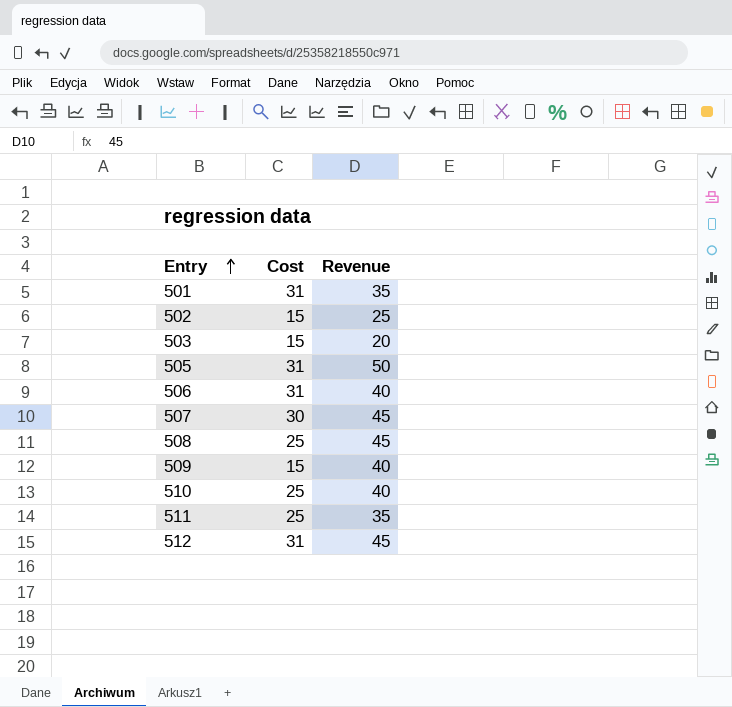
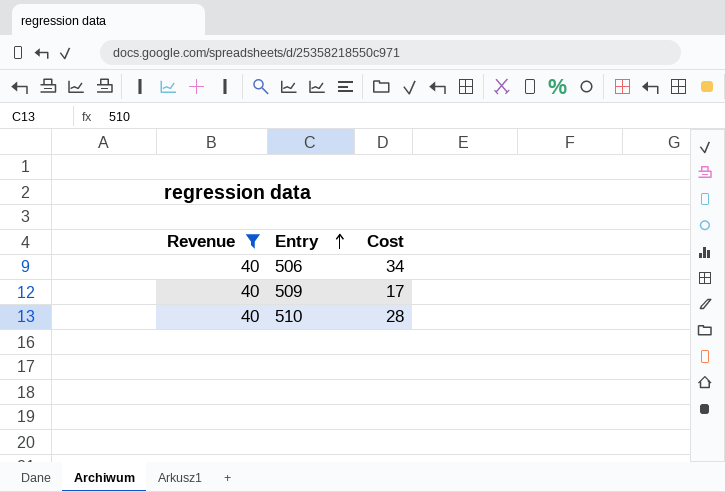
filter: none -> Revenue = 40
column Revenue | position: 3 -> 1
506 | Cost: 31 -> 34
509 | Cost: 15 -> 17
510 | Cost: 25 -> 28

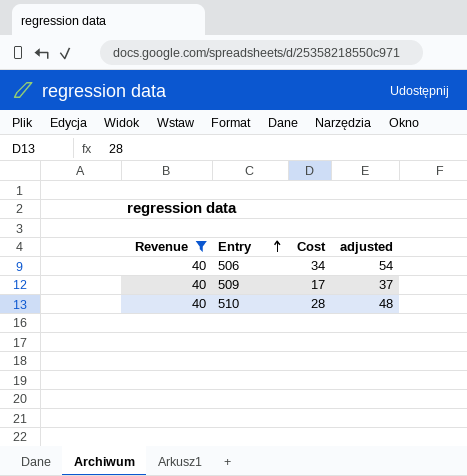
column adjusted | formula: none -> [Cost] + 20

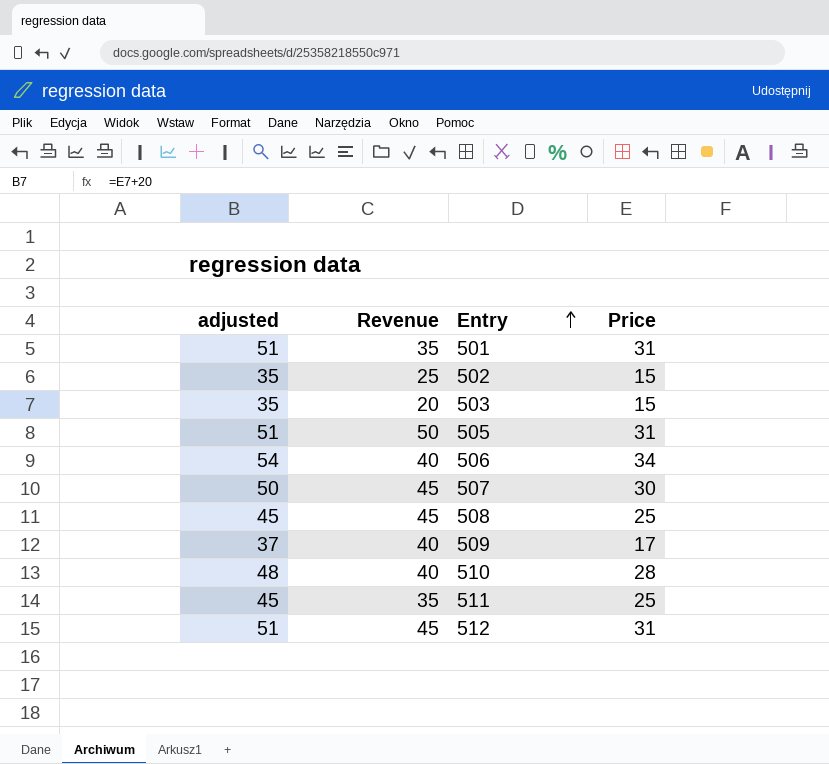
filter: Revenue = 40 -> none
column adjusted | position: 4 -> 1
column name: Cost -> Price

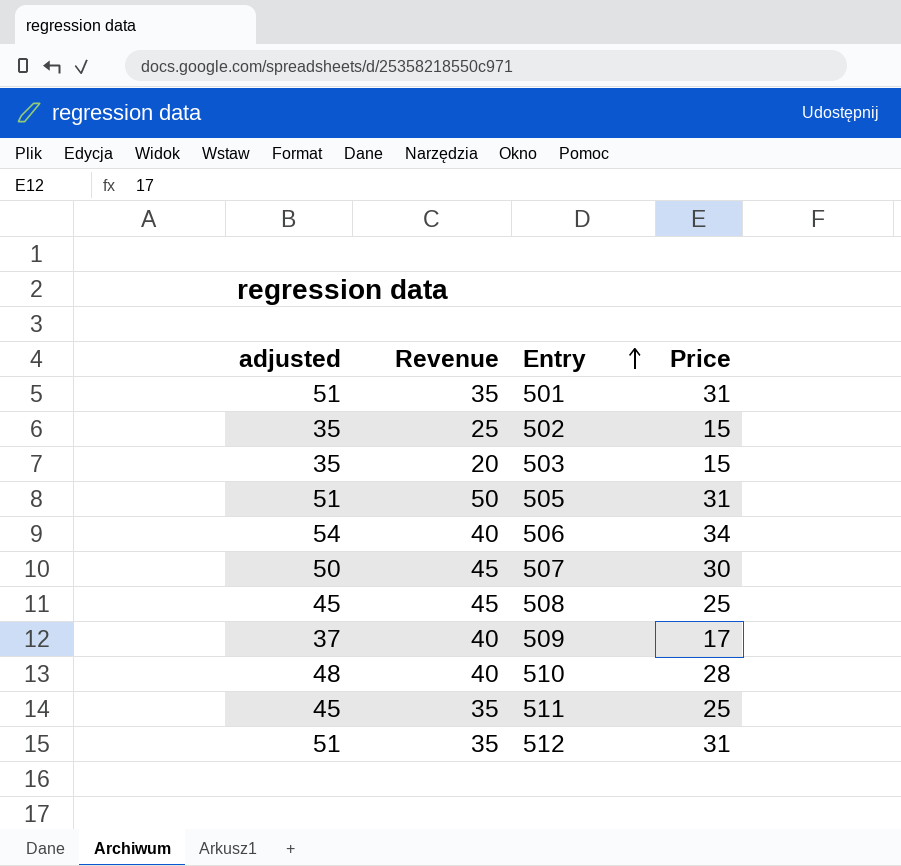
512 | Revenue: 45 -> 35

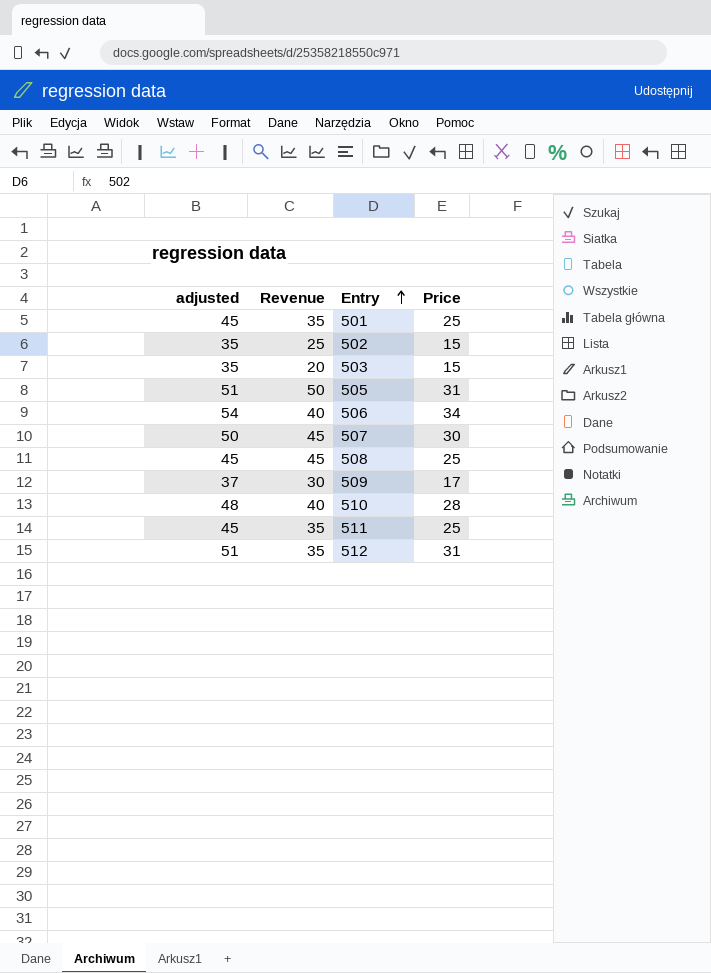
501 | adjusted: 51 -> 45
501 | Price: 31 -> 25
509 | Revenue: 40 -> 30

